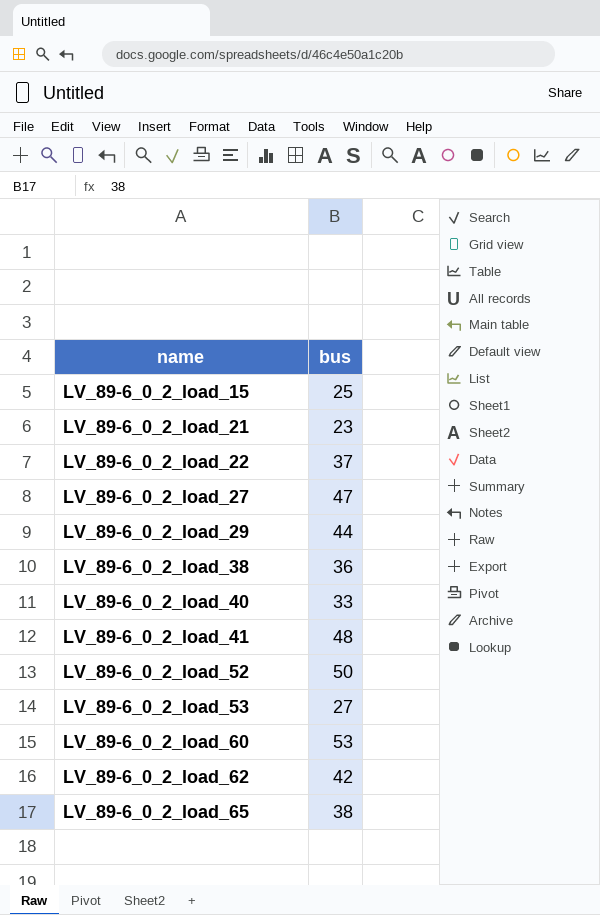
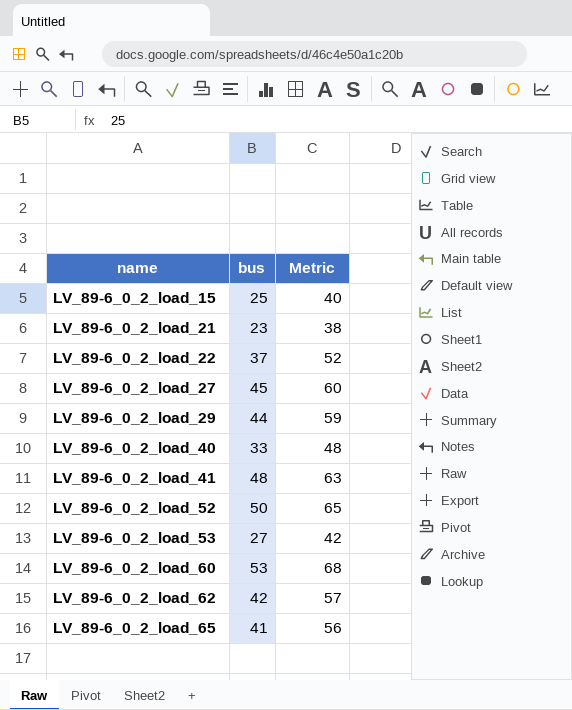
column Metric | formula: none -> [bus] + 15
row LV_89-6_0_2_load_38: 36 -> none
LV_89-6_0_2_load_27 | bus: 47 -> 45
LV_89-6_0_2_load_65 | bus: 38 -> 41

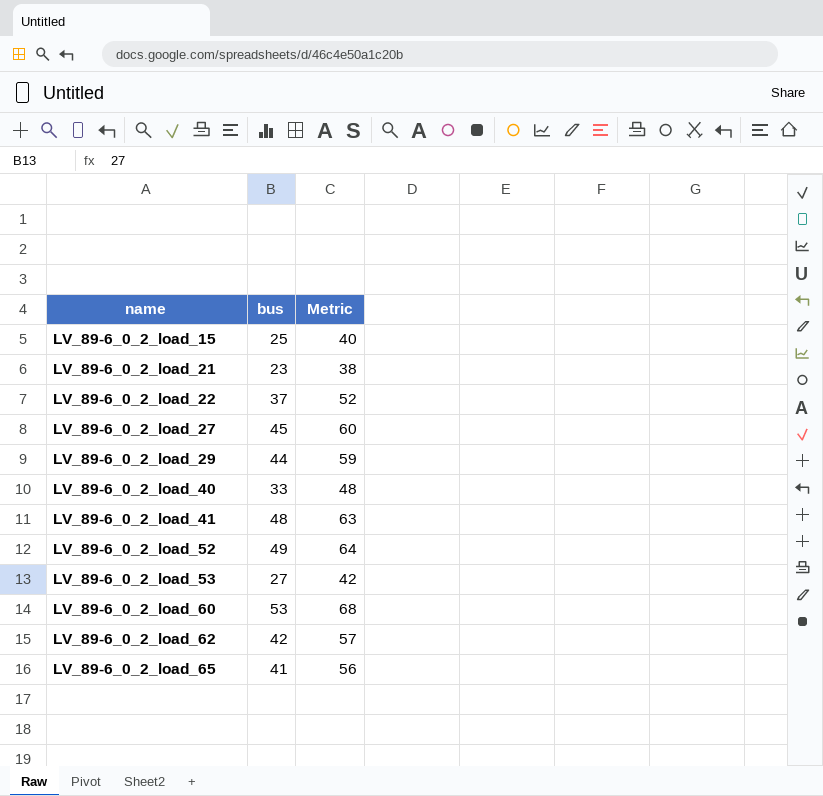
LV_89-6_0_2_load_52 | bus: 50 -> 49
LV_89-6_0_2_load_52 | Metric: 65 -> 64

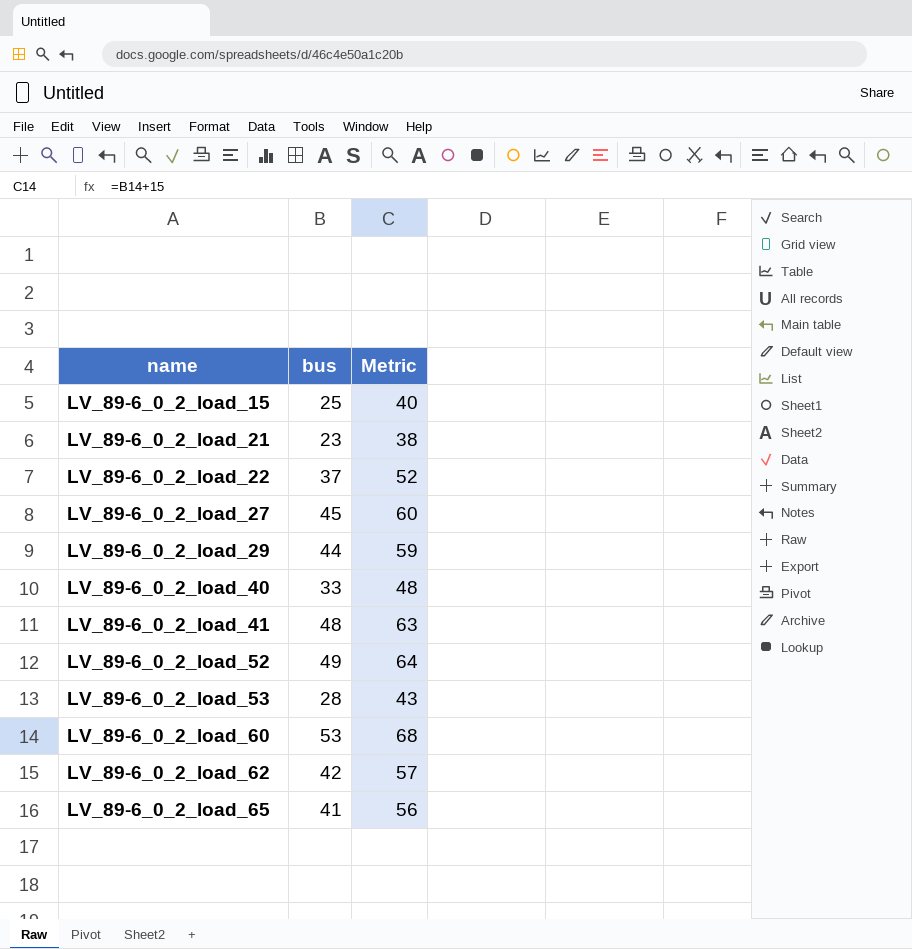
LV_89-6_0_2_load_53 | bus: 27 -> 28
LV_89-6_0_2_load_53 | Metric: 42 -> 43

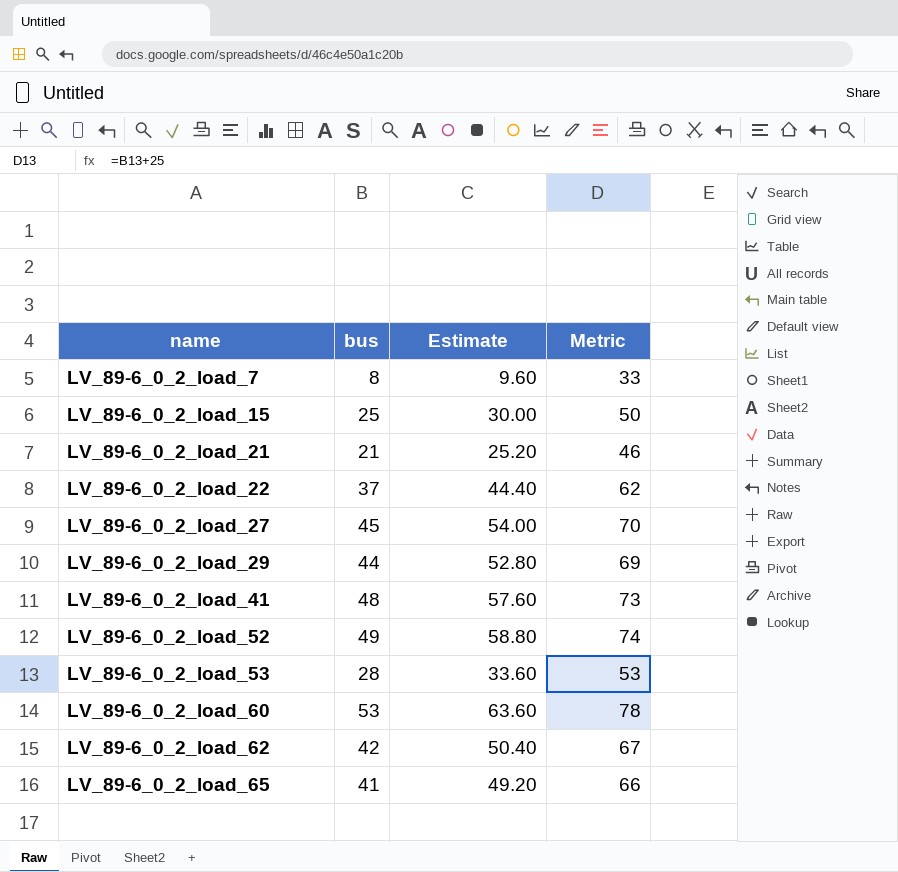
column Estimate | formula: none -> [bus] * 1.2
column Metric | formula: [bus] + 15 -> [bus] + 25
row LV_89-6_0_2_load_40: 33 | 48 -> none
row LV_89-6_0_2_load_7: none -> 8 | 9.60 | 33
LV_89-6_0_2_load_21 | bus: 23 -> 21

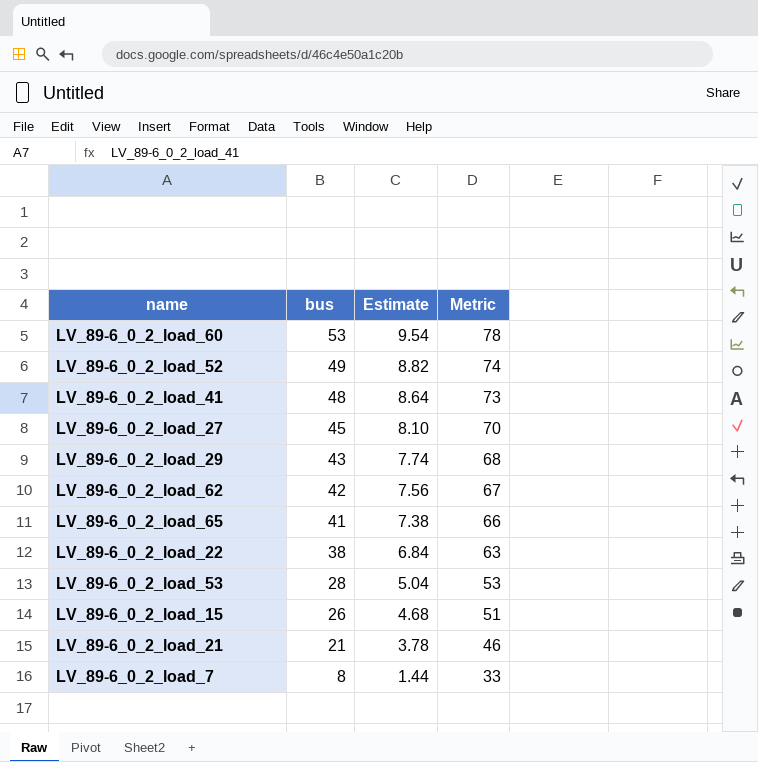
row order: name ascending -> bus descending
column Estimate | formula: [bus] * 1.2 -> [bus] * 0.18
LV_89-6_0_2_load_29 | bus: 44 -> 43
LV_89-6_0_2_load_29 | Metric: 69 -> 68
LV_89-6_0_2_load_22 | bus: 37 -> 38
LV_89-6_0_2_load_22 | Metric: 62 -> 63
LV_89-6_0_2_load_15 | bus: 25 -> 26
LV_89-6_0_2_load_15 | Metric: 50 -> 51

